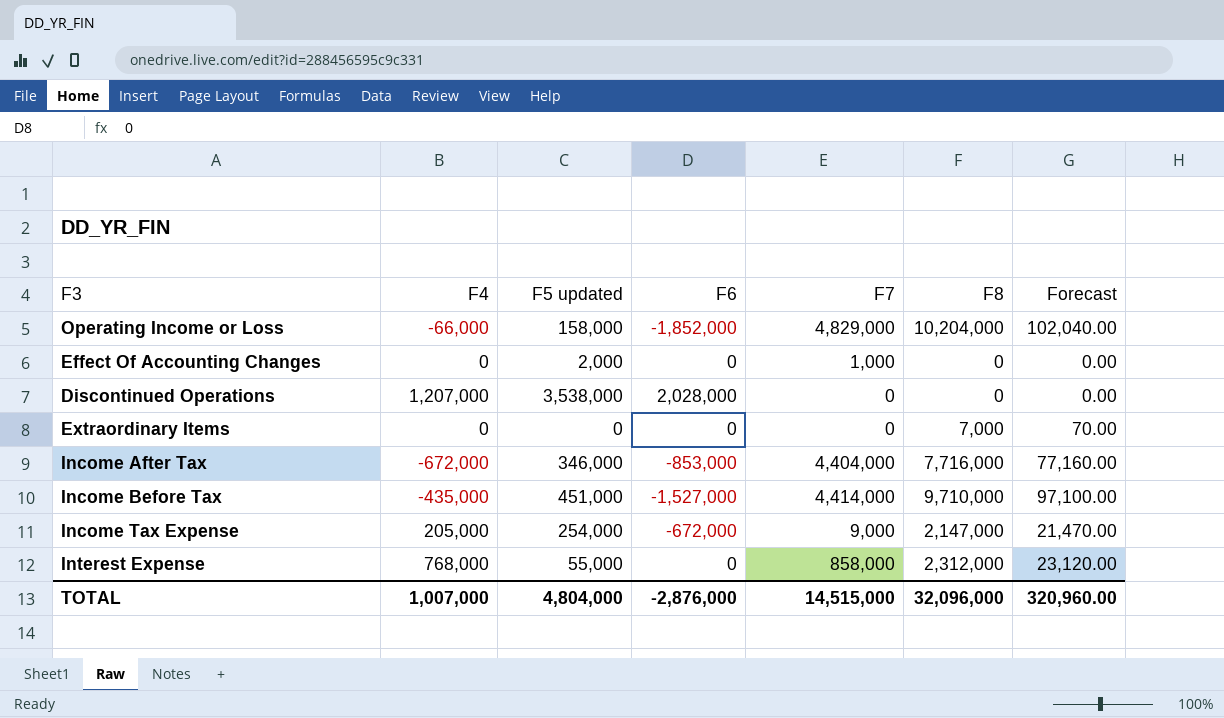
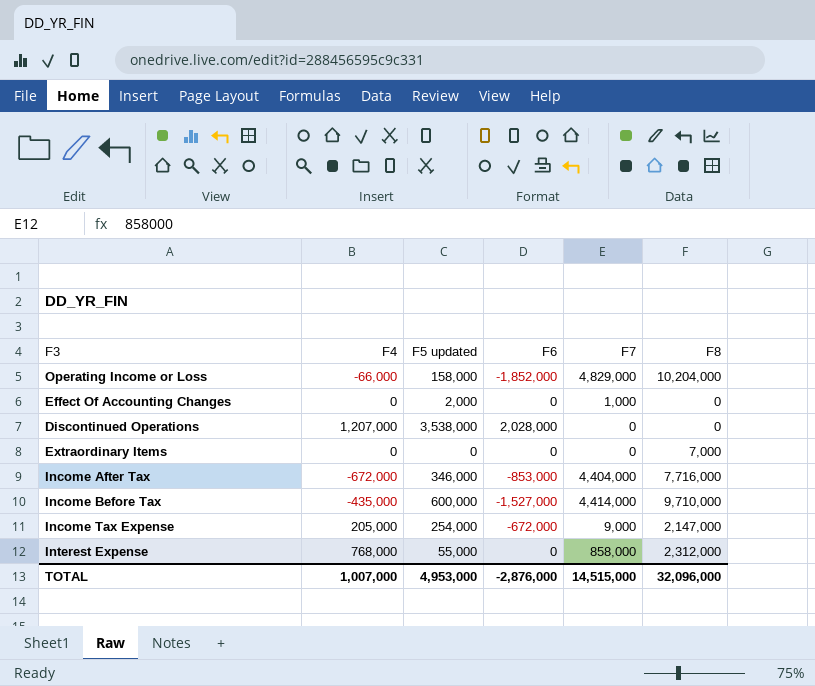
column Forecast | formula: [F8] * 0.01 -> none
Income Before Tax | F5 updated: 451,000 -> 600,000
TOTAL | F5 updated: 4,804,000 -> 4,953,000

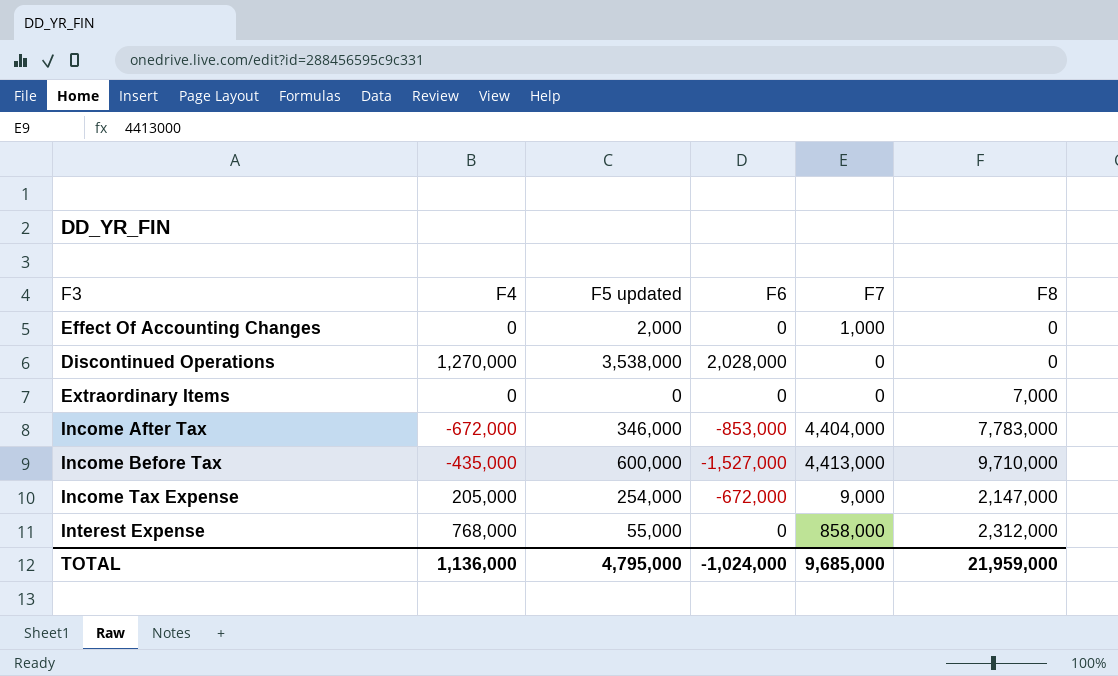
row Operating Income or Loss: -66,000 | 158,000 | -1,852,000 | 4,829,000 | 10,204,000 -> none
Discontinued Operations | F4: 1,207,000 -> 1,270,000
Income After Tax | F8: 7,716,000 -> 7,783,000
Income Before Tax | F7: 4,414,000 -> 4,413,000
TOTAL | F4: 1,007,000 -> 1,136,000
TOTAL | F5 updated: 4,953,000 -> 4,795,000
TOTAL | F6: -2,876,000 -> -1,024,000
TOTAL | F7: 14,515,000 -> 9,685,000
TOTAL | F8: 32,096,000 -> 21,959,000

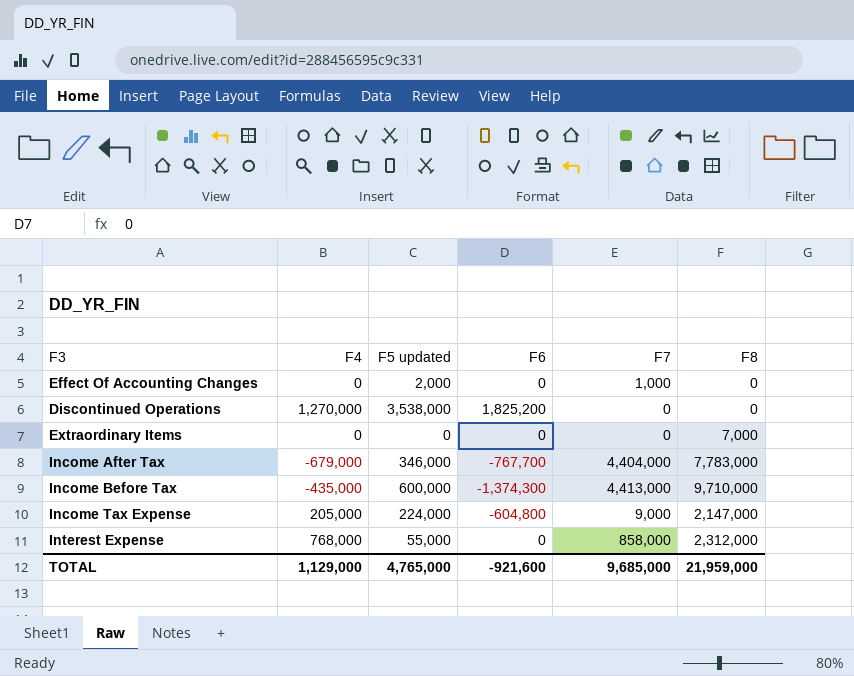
Discontinued Operations | F6: 2,028,000 -> 1,825,200
Income After Tax | F4: -672,000 -> -679,000
Income After Tax | F6: -853,000 -> -767,700
Income Before Tax | F6: -1,527,000 -> -1,374,300
Income Tax Expense | F5 updated: 254,000 -> 224,000
Income Tax Expense | F6: -672,000 -> -604,800
TOTAL | F4: 1,136,000 -> 1,129,000
TOTAL | F5 updated: 4,795,000 -> 4,765,000
TOTAL | F6: -1,024,000 -> -921,600

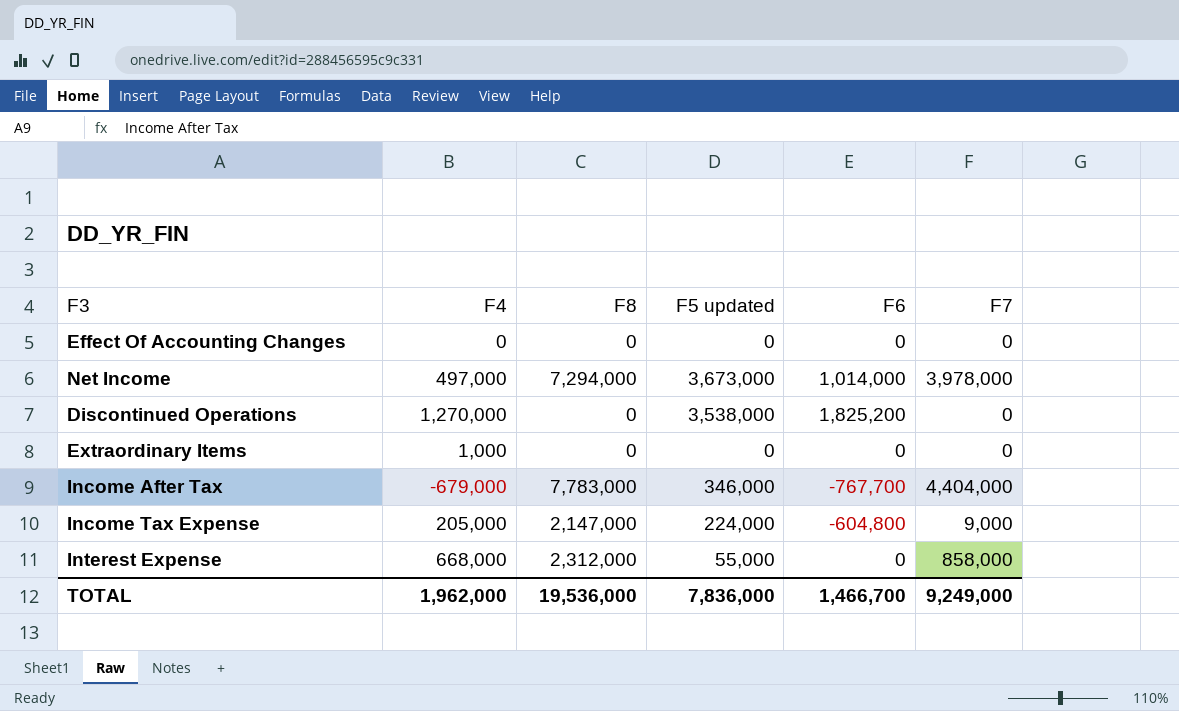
column F8 | position: 6 -> 3
row Income Before Tax: -435,000 | 600,000 | -1,374,300 | 4,413,000 | 9,710,000 -> none
Effect Of Accounting Changes | F5 updated: 2,000 -> 0
Effect Of Accounting Changes | F7: 1,000 -> 0
row Net Income: none -> 497,000 | 7,294,000 | 3,673,000 | 1,014,000 | 3,978,000
Extraordinary Items | F4: 0 -> 1,000
Extraordinary Items | F8: 7,000 -> 0
Interest Expense | F4: 768,000 -> 668,000
TOTAL | F4: 1,129,000 -> 1,962,000
TOTAL | F8: 21,959,000 -> 19,536,000
TOTAL | F5 updated: 4,765,000 -> 7,836,000
TOTAL | F6: -921,600 -> 1,466,700
TOTAL | F7: 9,685,000 -> 9,249,000

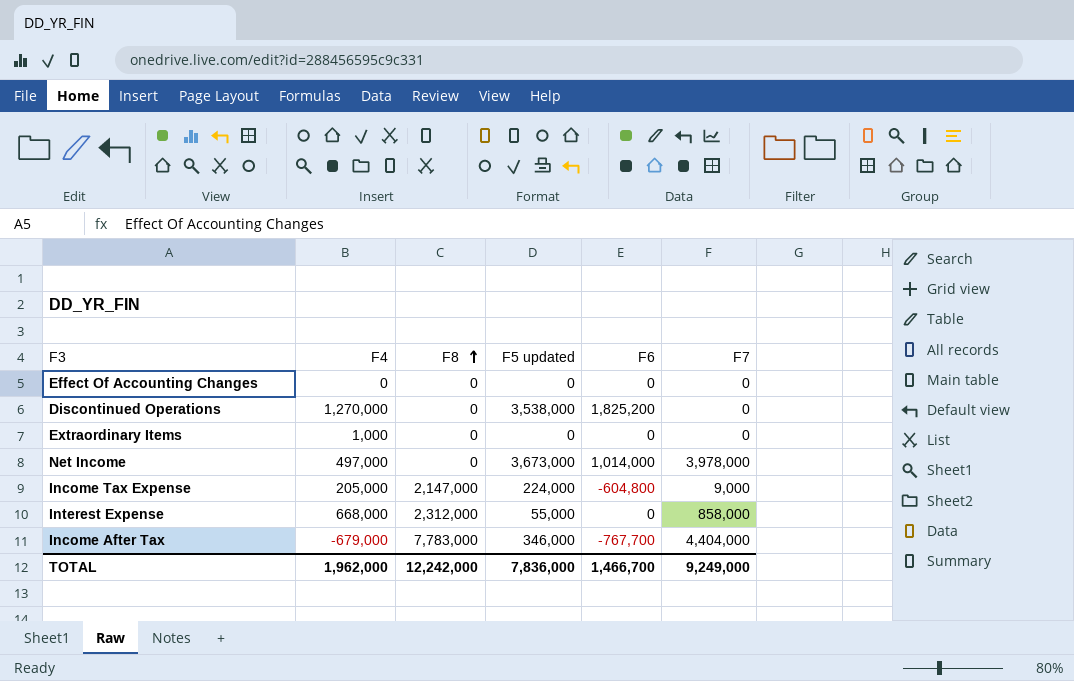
row order: none -> F8 ascending
Net Income | F8: 7,294,000 -> 0
TOTAL | F8: 19,536,000 -> 12,242,000

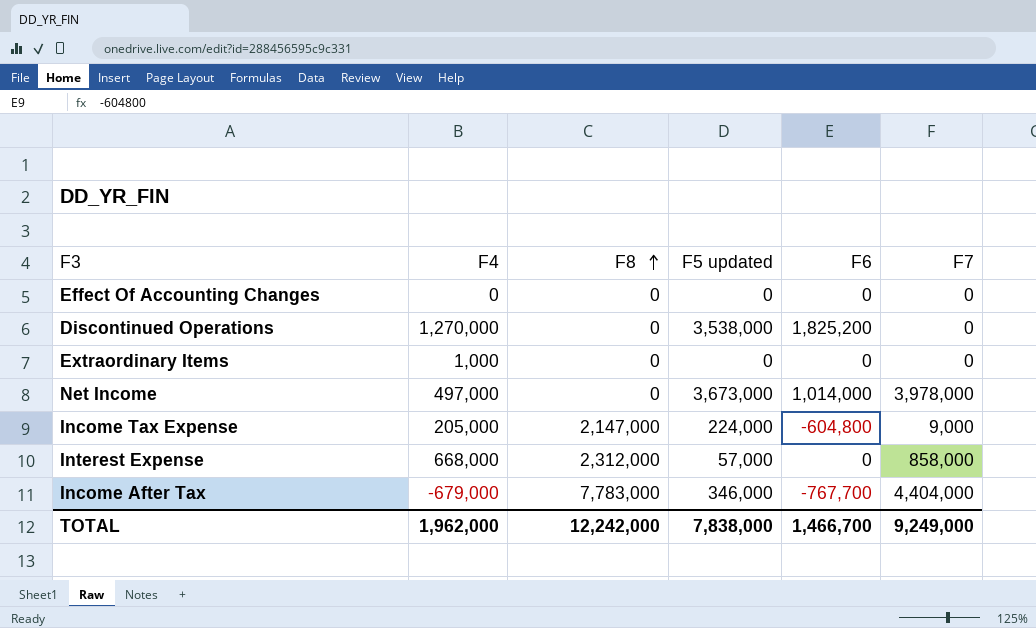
Interest Expense | F5 updated: 55,000 -> 57,000
TOTAL | F5 updated: 7,836,000 -> 7,838,000

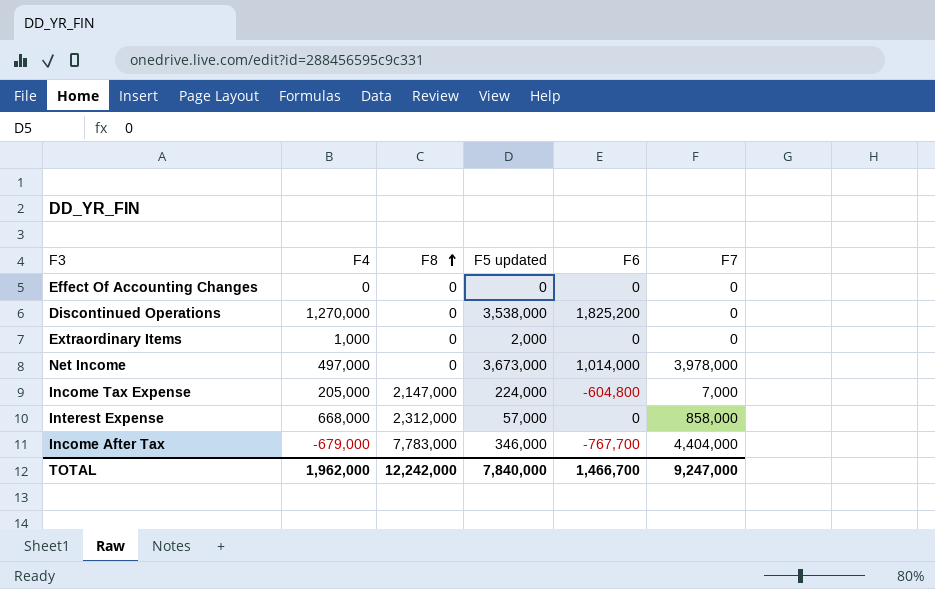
Extraordinary Items | F5 updated: 0 -> 2,000
Income Tax Expense | F7: 9,000 -> 7,000
TOTAL | F5 updated: 7,838,000 -> 7,840,000
TOTAL | F7: 9,249,000 -> 9,247,000

